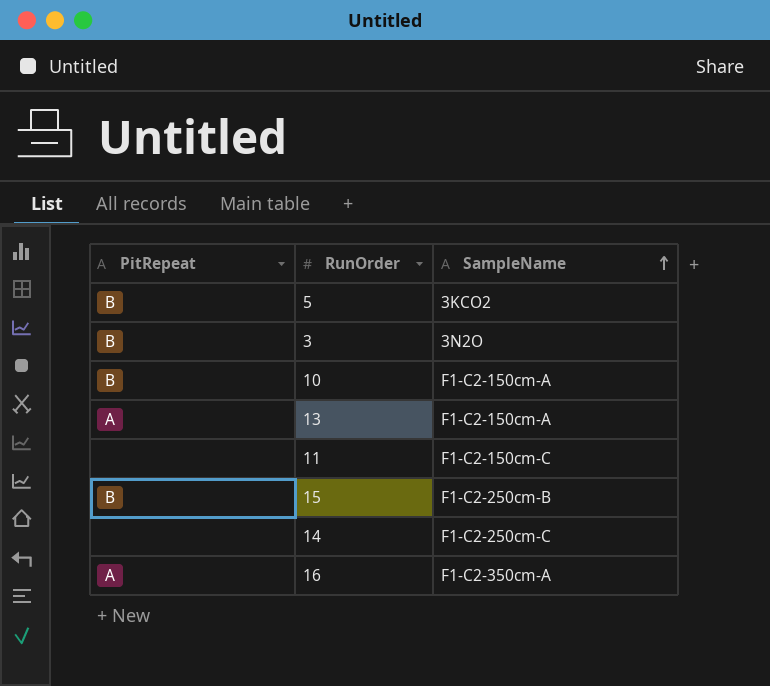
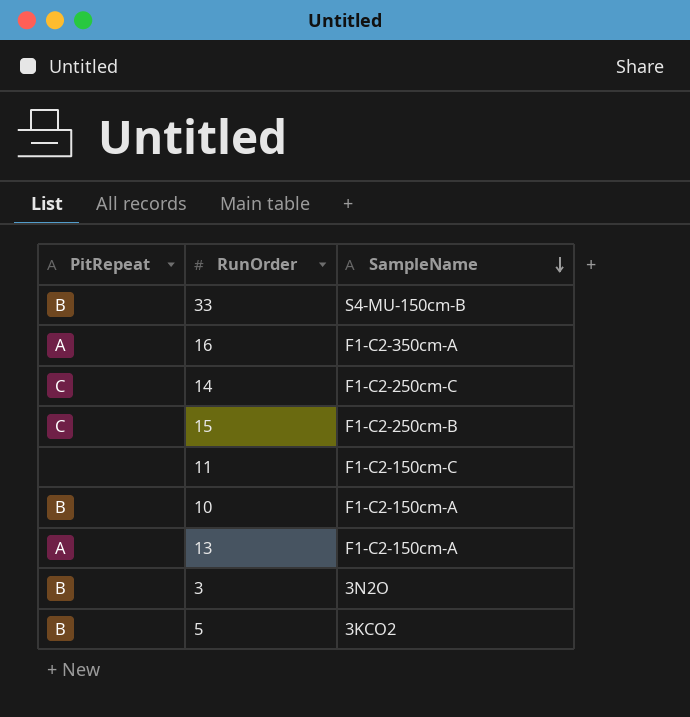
row order: SampleName ascending -> SampleName descending
row 33: none -> B | S4-MU-150cm-B
14 | PitRepeat: none -> C
15 | PitRepeat: B -> C

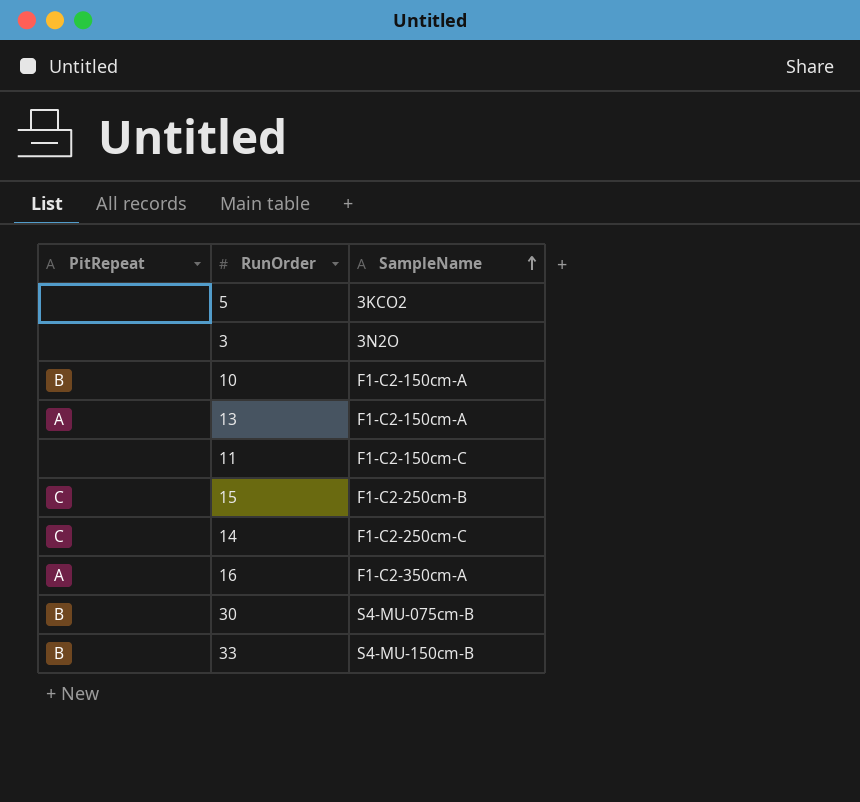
row order: SampleName descending -> SampleName ascending
5 | PitRepeat: B -> none
3 | PitRepeat: B -> none
row 30: none -> B | S4-MU-075cm-B

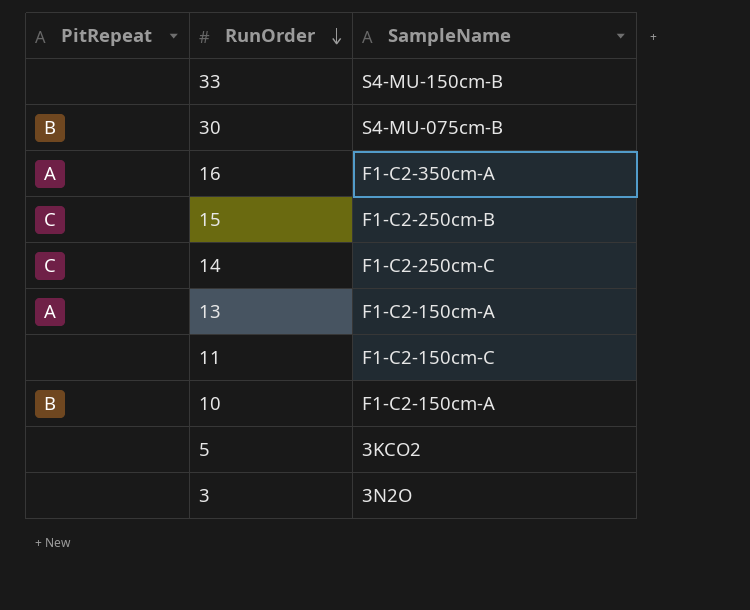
row order: SampleName ascending -> RunOrder descending
33 | PitRepeat: B -> none

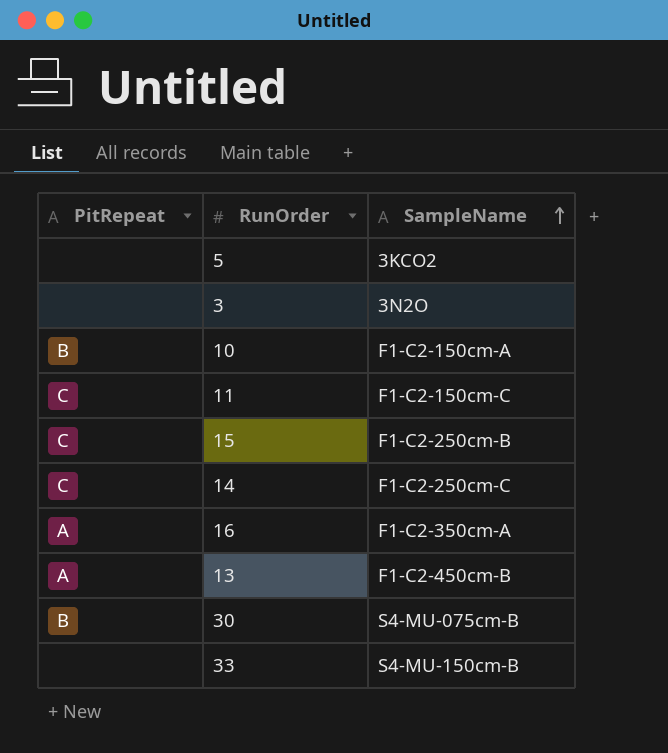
row order: RunOrder descending -> SampleName ascending
11 | PitRepeat: none -> C
13 | SampleName: F1-C2-150cm-A -> F1-C2-450cm-B

